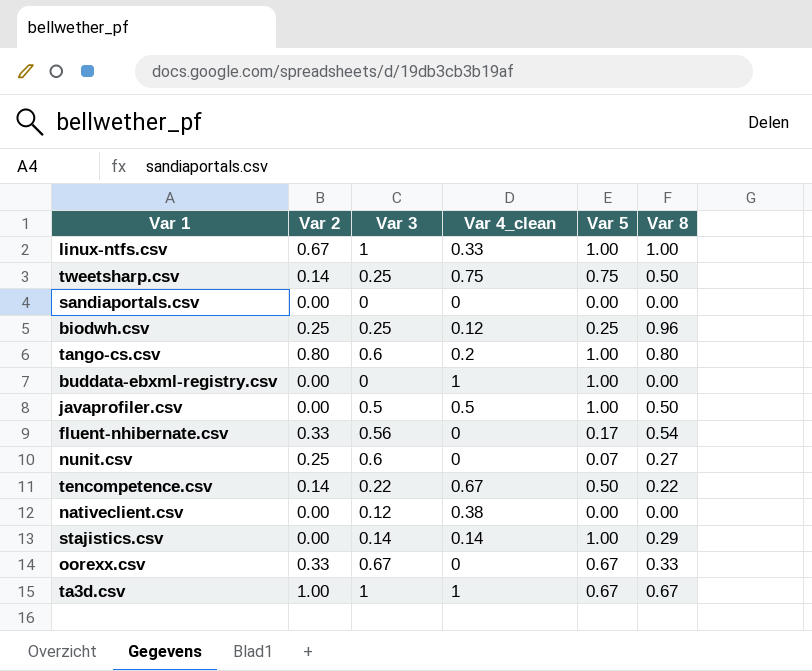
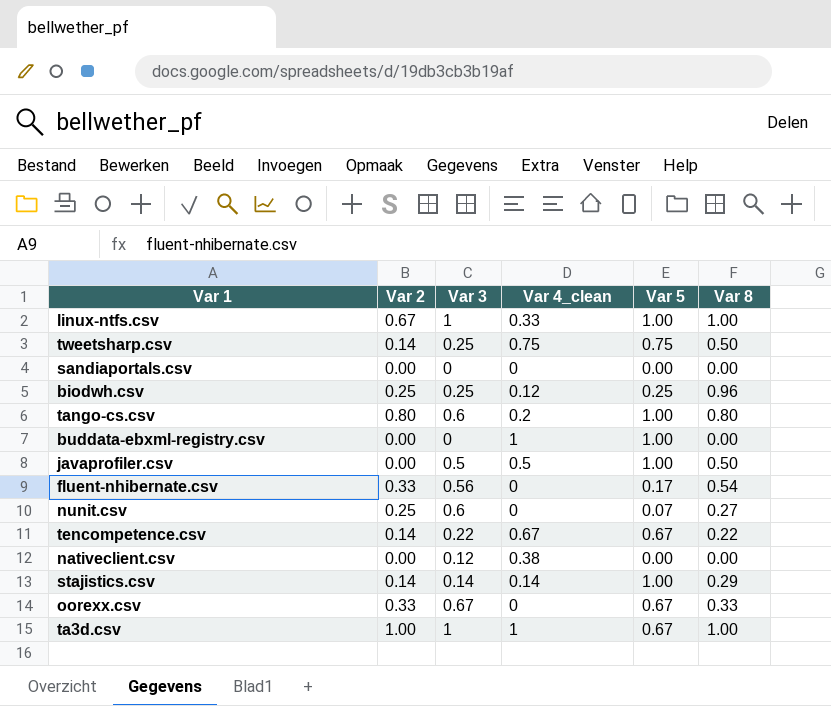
tencompetence.csv | Var 5: 0.50 -> 0.67
stajistics.csv | Var 2: 0.00 -> 0.14
ta3d.csv | Var 8: 0.67 -> 1.00

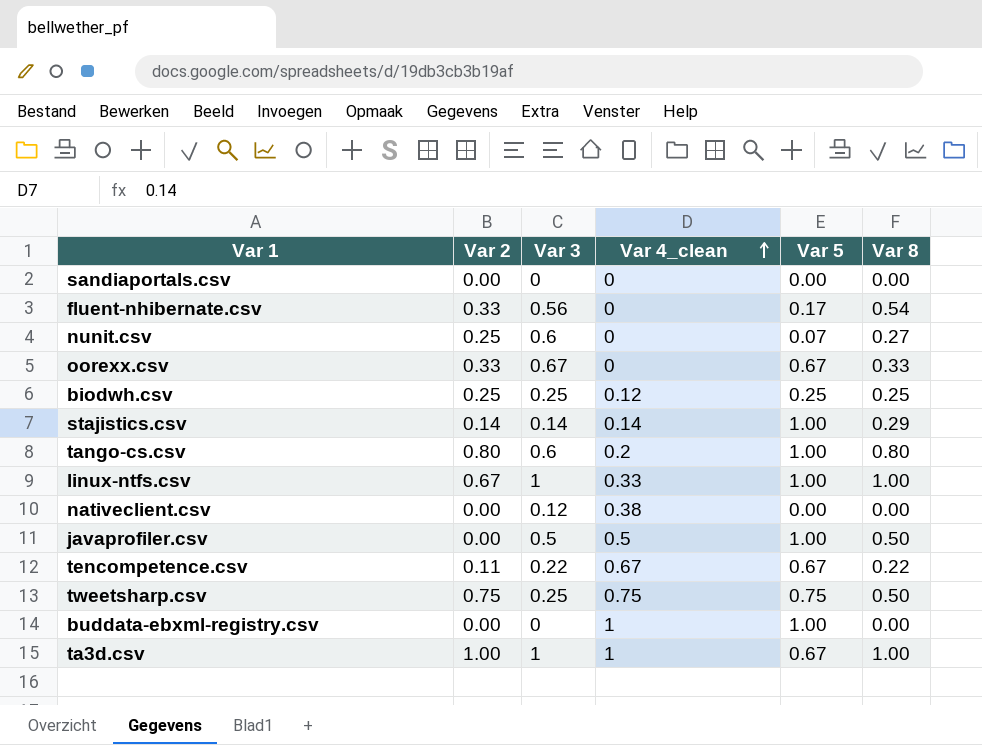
row order: none -> Var 4_clean ascending
biodwh.csv | Var 8: 0.96 -> 0.25
tencompetence.csv | Var 2: 0.14 -> 0.11
tweetsharp.csv | Var 2: 0.14 -> 0.75

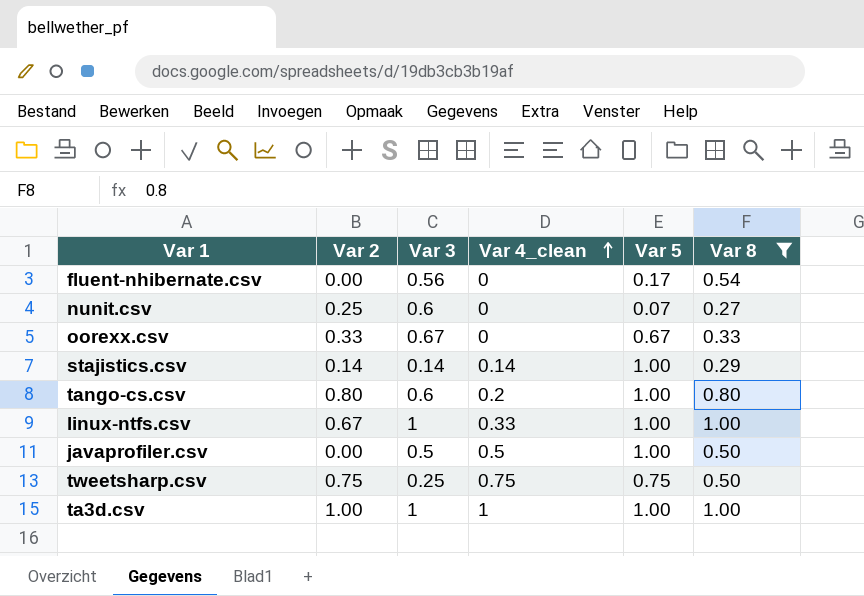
filter: none -> Var 8 >= 0.27
fluent-nhibernate.csv | Var 2: 0.33 -> 0.00
ta3d.csv | Var 5: 0.67 -> 1.00

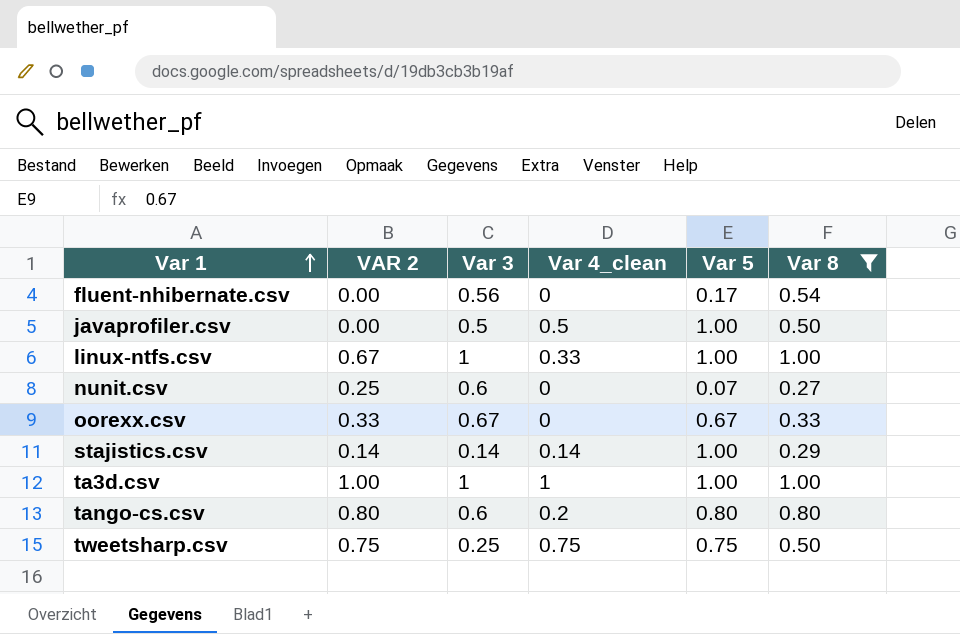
row order: Var 4_clean ascending -> Var 1 ascending
column name: Var 2 -> VAR 2
tango-cs.csv | Var 5: 1.00 -> 0.80

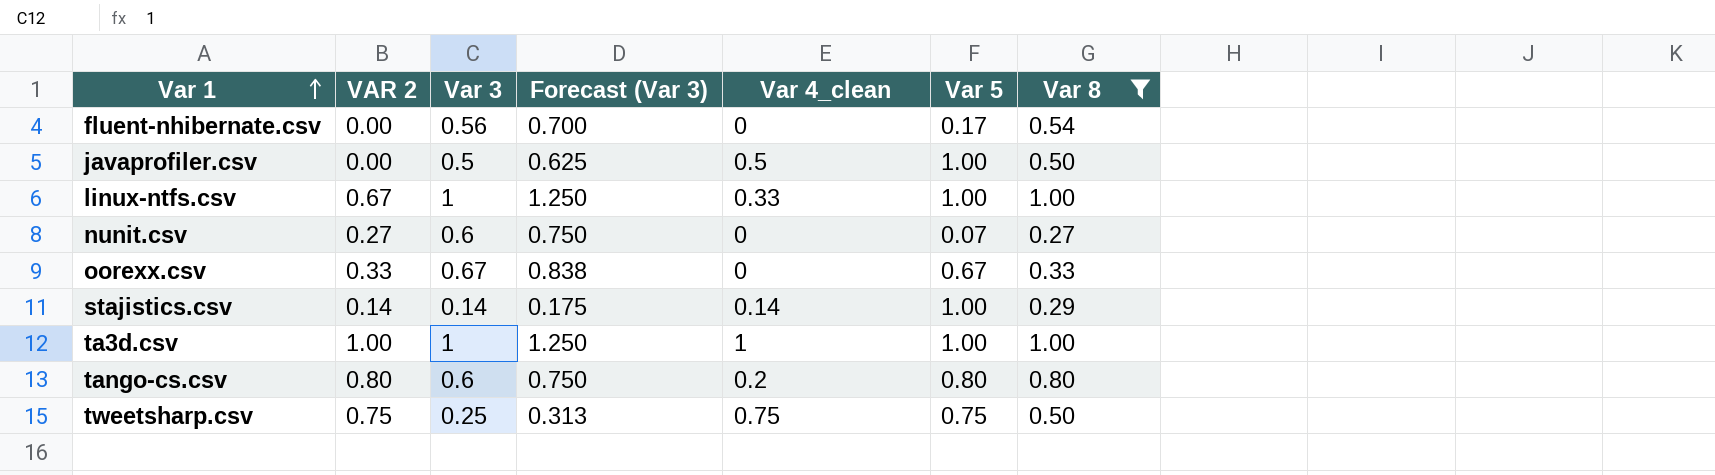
column Forecast (Var 3) | formula: none -> [Var 3] * 1.25
nunit.csv | VAR 2: 0.25 -> 0.27

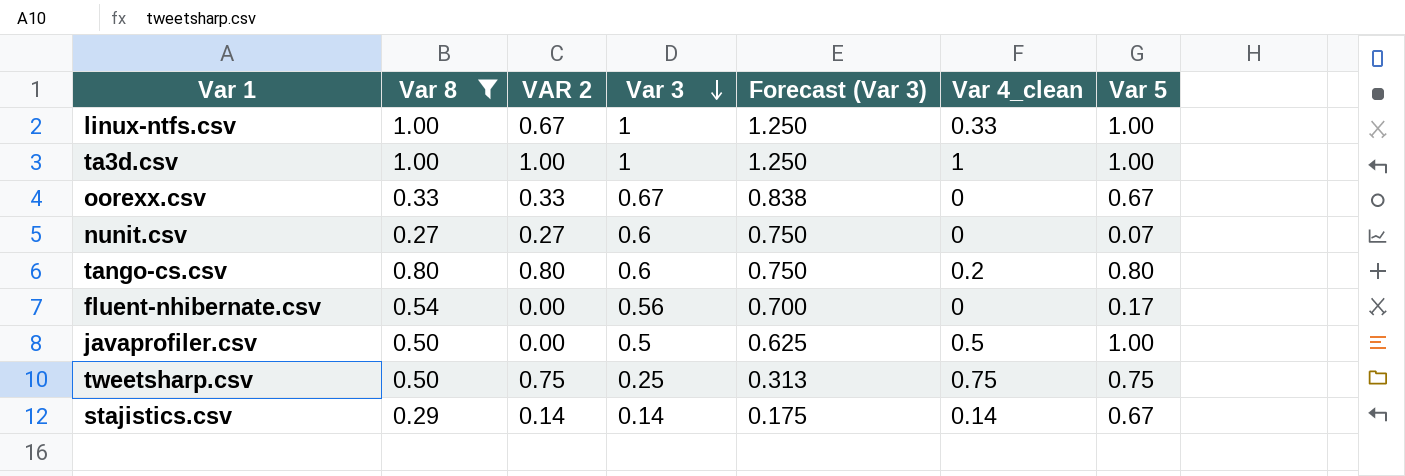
row order: Var 1 ascending -> Var 3 descending
column Var 8 | position: 7 -> 2
stajistics.csv | Var 5: 1.00 -> 0.67

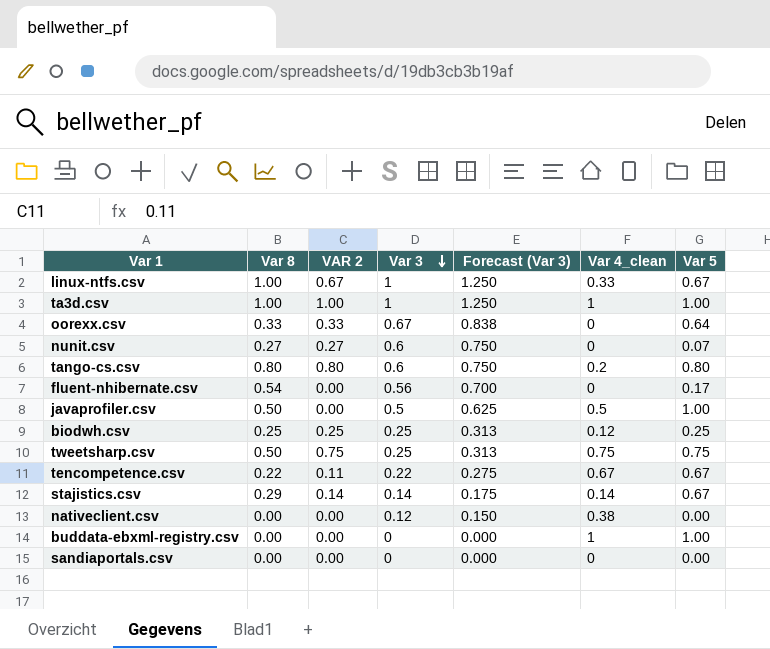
filter: Var 8 >= 0.27 -> none
linux-ntfs.csv | Var 5: 1.00 -> 0.67
oorexx.csv | Var 5: 0.67 -> 0.64

